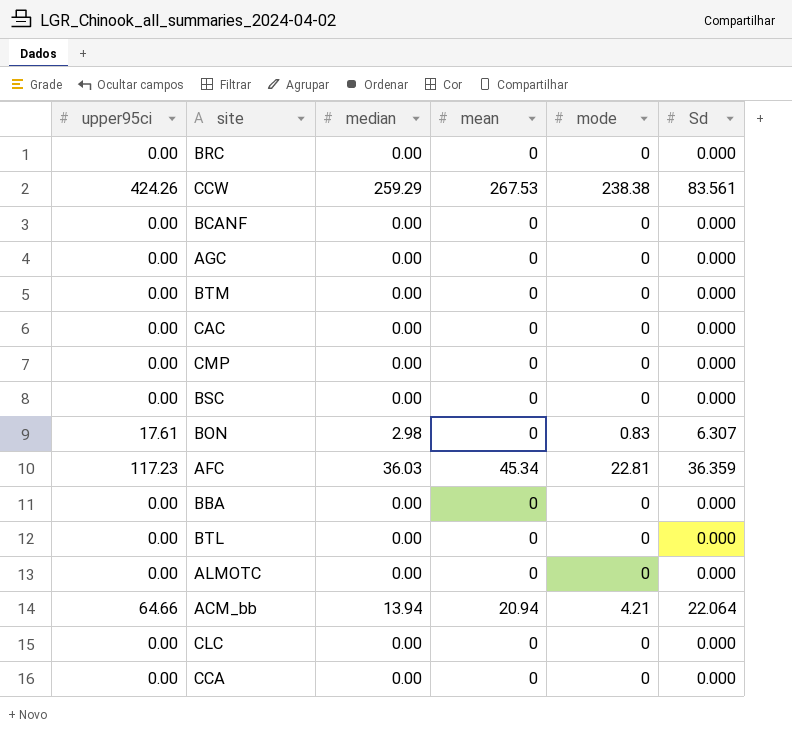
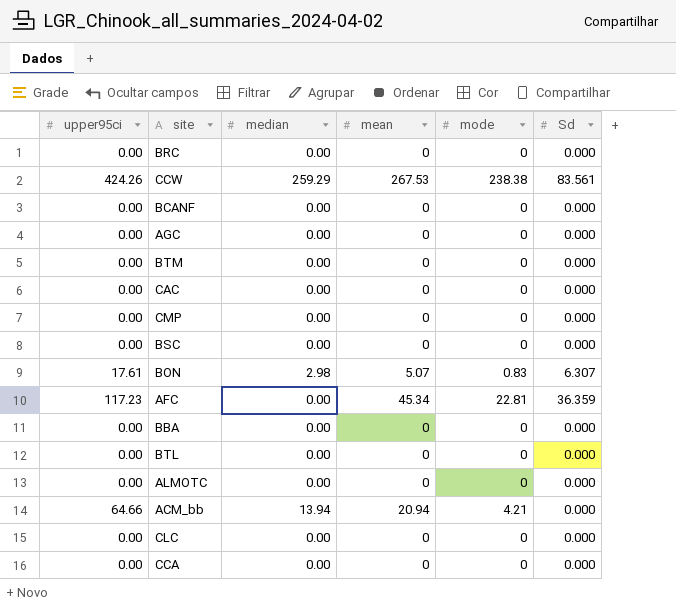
BON | mean: 0 -> 5.07
AFC | median: 36.03 -> 0.00
ACM_bb | Sd: 22.064 -> 0.000

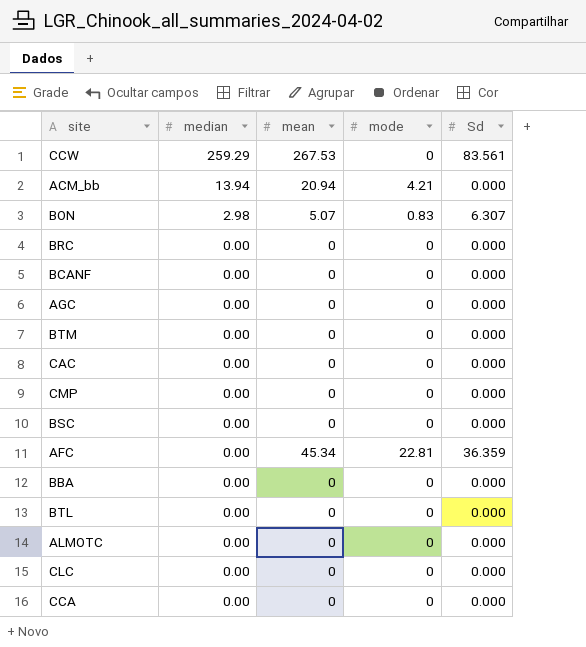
row order: none -> median descending
column upper95ci | position: 1 -> none
CCW | mode: 238.38 -> 0

